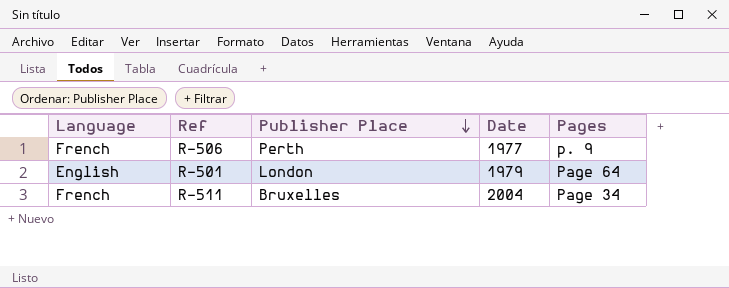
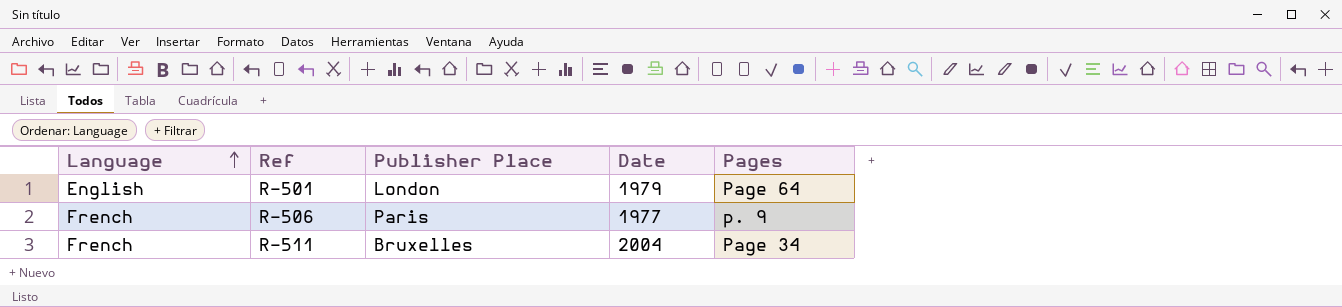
row order: Publisher Place descending -> Language ascending
R-506 | Publisher Place: Perth -> Paris

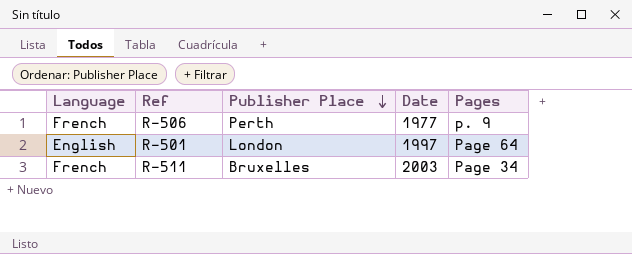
row order: Language ascending -> Publisher Place descending
R-506 | Publisher Place: Paris -> Perth
R-501 | Date: 1979 -> 1997
R-511 | Date: 2004 -> 2003

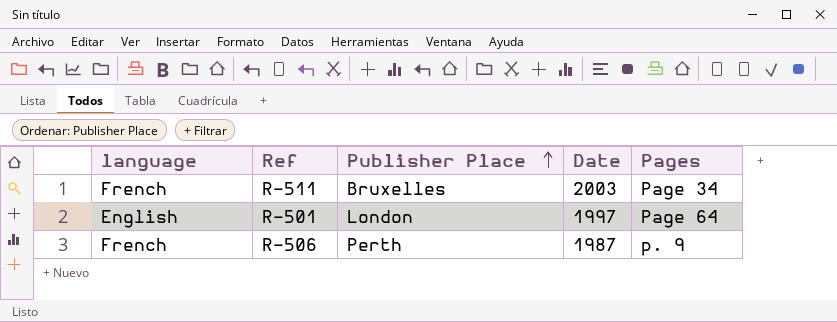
row order: Publisher Place descending -> Publisher Place ascending
column name: Language -> language
R-506 | Date: 1977 -> 1987

